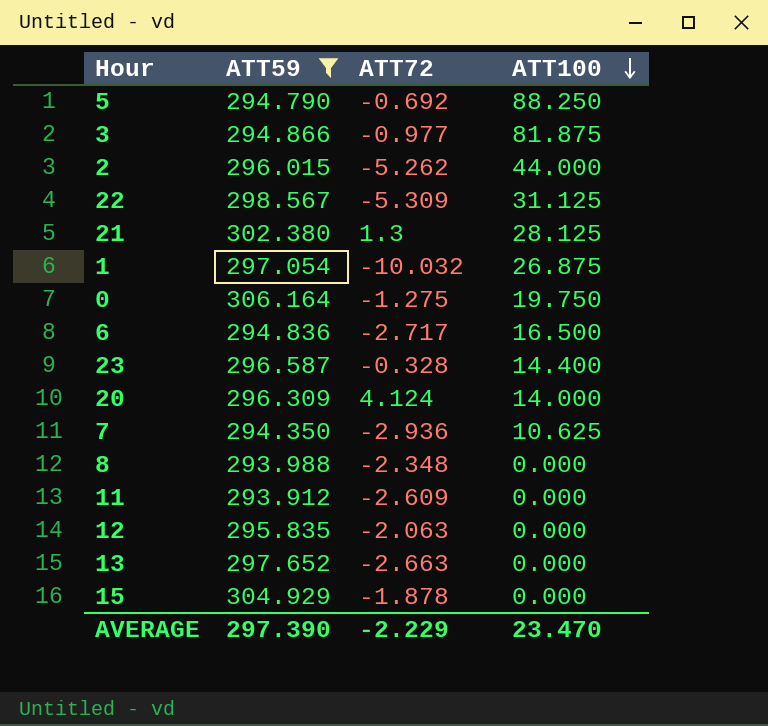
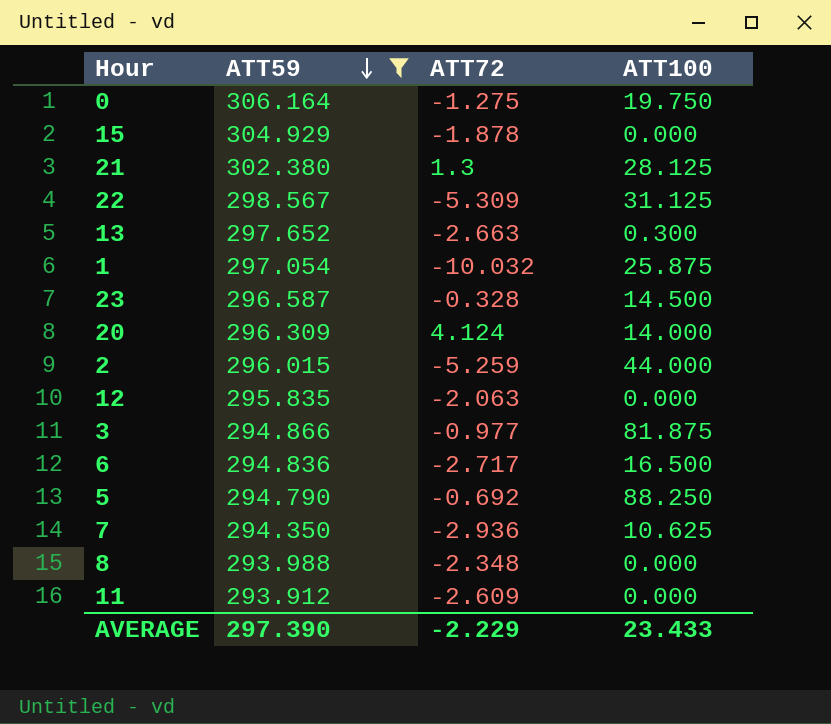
row order: ATT100 descending -> ATT59 descending
13 | ATT100: 0.000 -> 0.300
1 | ATT100: 26.875 -> 25.875
23 | ATT100: 14.400 -> 14.500
2 | ATT72: -5.262 -> -5.259
AVERAGE | ATT100: 23.470 -> 23.433

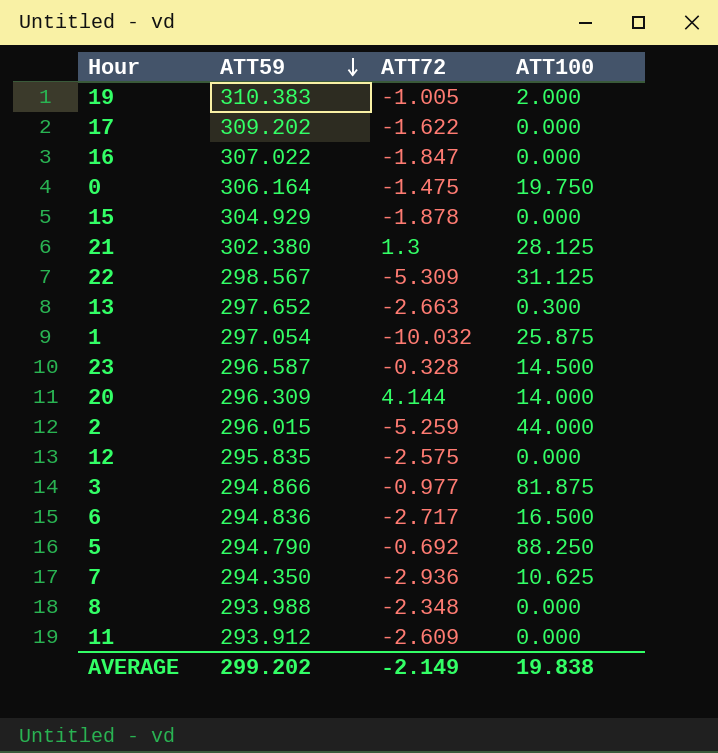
filter: ATT59 <= 306.164 -> none
0 | ATT72: -1.275 -> -1.475
20 | ATT72: 4.124 -> 4.144
12 | ATT72: -2.063 -> -2.575
AVERAGE | ATT59: 297.390 -> 299.202
AVERAGE | ATT72: -2.229 -> -2.149
AVERAGE | ATT100: 23.433 -> 19.838

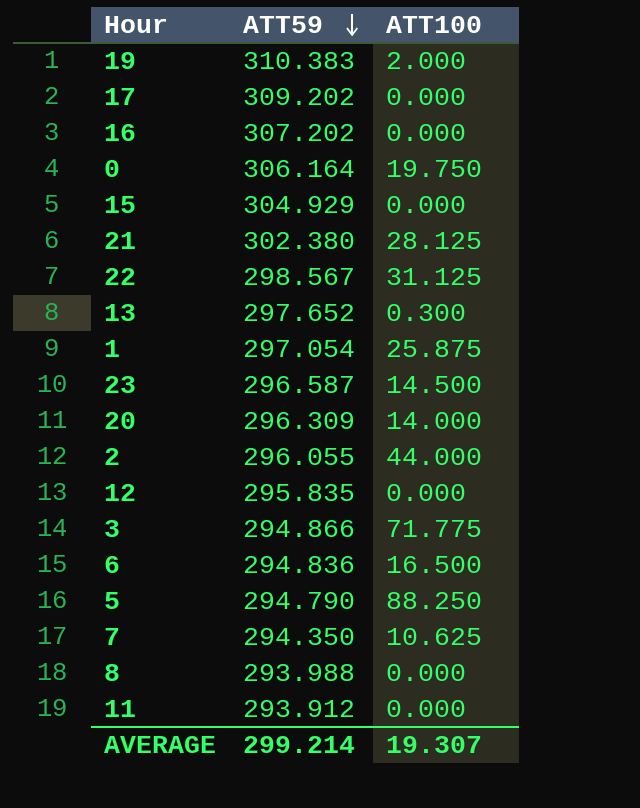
column ATT72 | position: 3 -> none
16 | ATT59: 307.022 -> 307.202
2 | ATT59: 296.015 -> 296.055
3 | ATT100: 81.875 -> 71.775
AVERAGE | ATT59: 299.202 -> 299.214
AVERAGE | ATT100: 19.838 -> 19.307

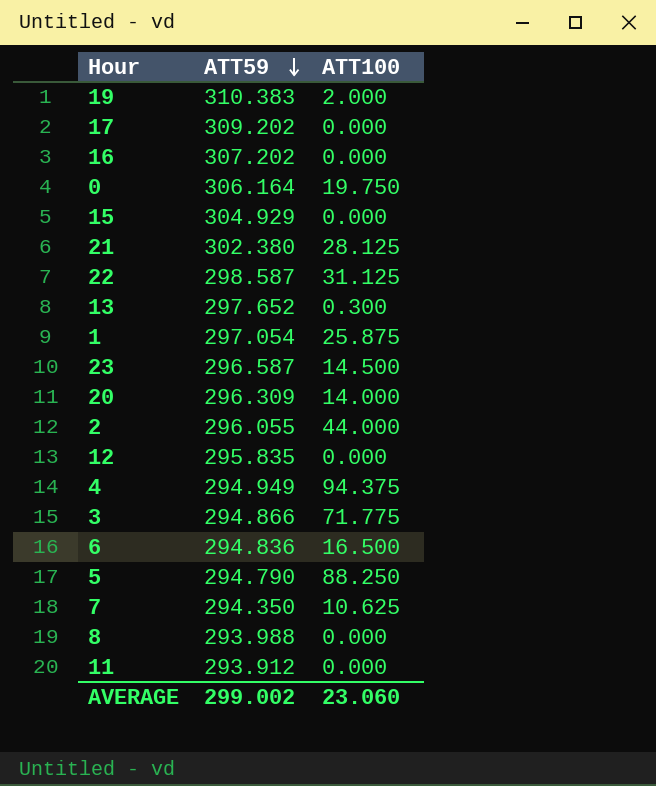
22 | ATT59: 298.567 -> 298.587
row 4: none -> 294.949 | 94.375
AVERAGE | ATT59: 299.214 -> 299.002
AVERAGE | ATT100: 19.307 -> 23.060

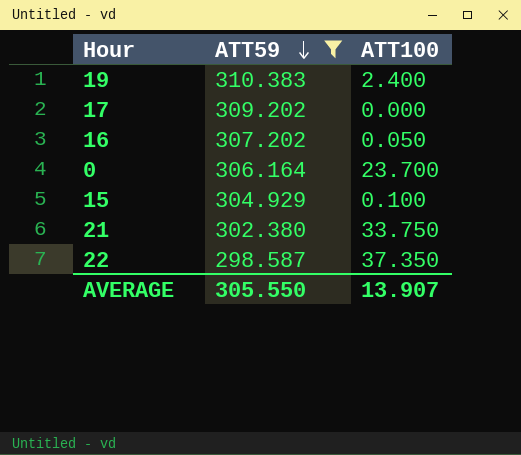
filter: none -> ATT59 >= 298.587
19 | ATT100: 2.000 -> 2.400
16 | ATT100: 0.000 -> 0.050
0 | ATT100: 19.750 -> 23.700
15 | ATT100: 0.000 -> 0.100
21 | ATT100: 28.125 -> 33.750
22 | ATT100: 31.125 -> 37.350
AVERAGE | ATT59: 299.002 -> 305.550
AVERAGE | ATT100: 23.060 -> 13.907

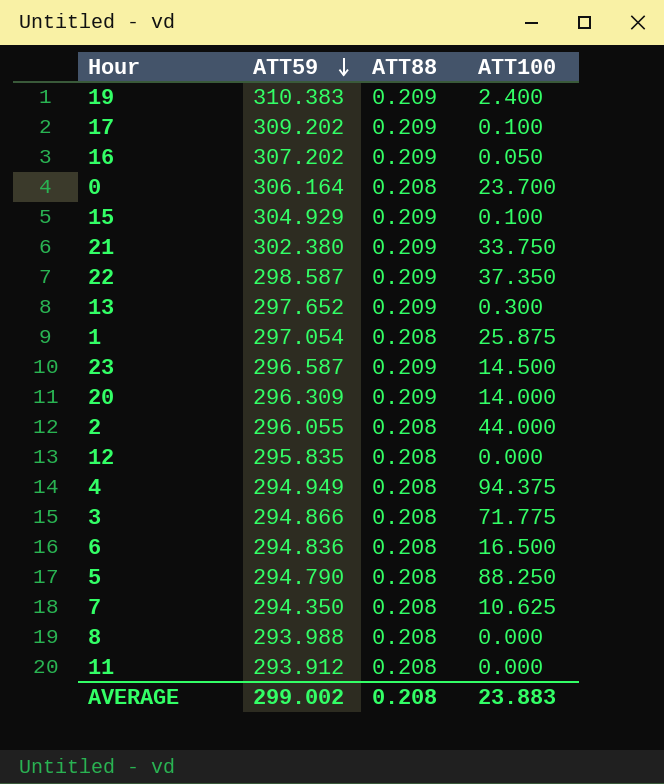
filter: ATT59 >= 298.587 -> none
column ATT88 | position: none -> 3
17 | ATT100: 0.000 -> 0.100
AVERAGE | ATT59: 305.550 -> 299.002
AVERAGE | ATT100: 13.907 -> 23.883

